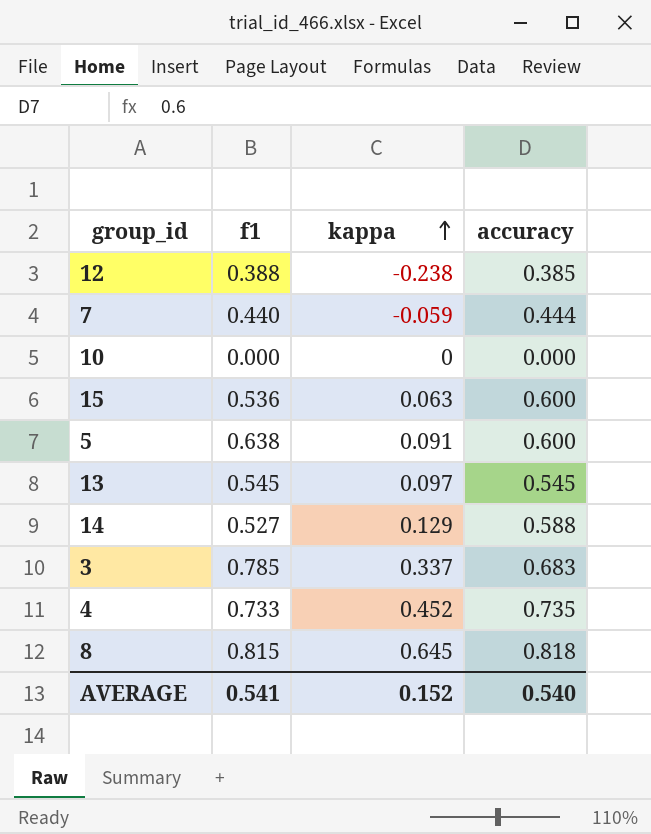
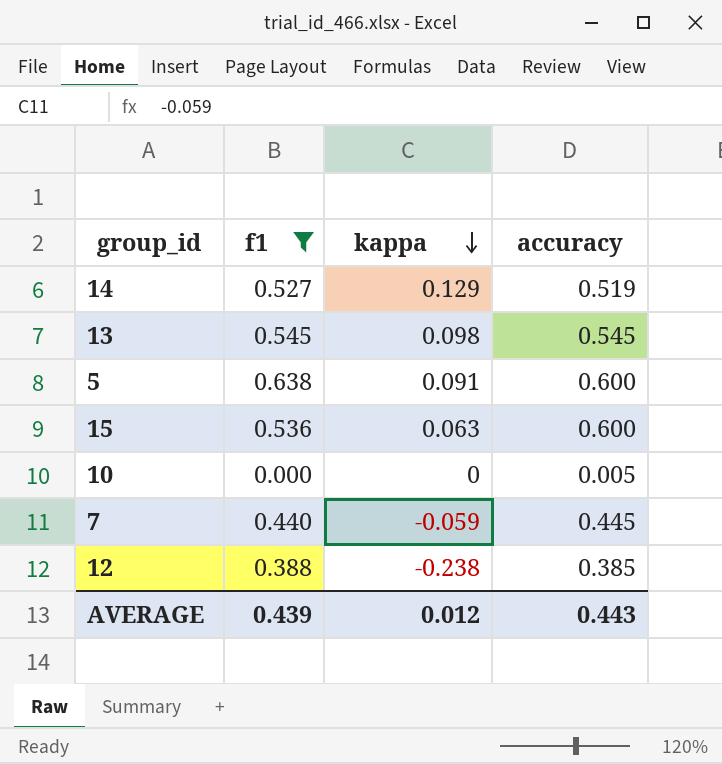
filter: none -> f1 <= 0.638
row order: kappa ascending -> kappa descending
14 | accuracy: 0.588 -> 0.519
13 | kappa: 0.097 -> 0.098
10 | accuracy: 0.000 -> 0.005
7 | accuracy: 0.444 -> 0.445
AVERAGE | f1: 0.541 -> 0.439
AVERAGE | kappa: 0.152 -> 0.012
AVERAGE | accuracy: 0.540 -> 0.443

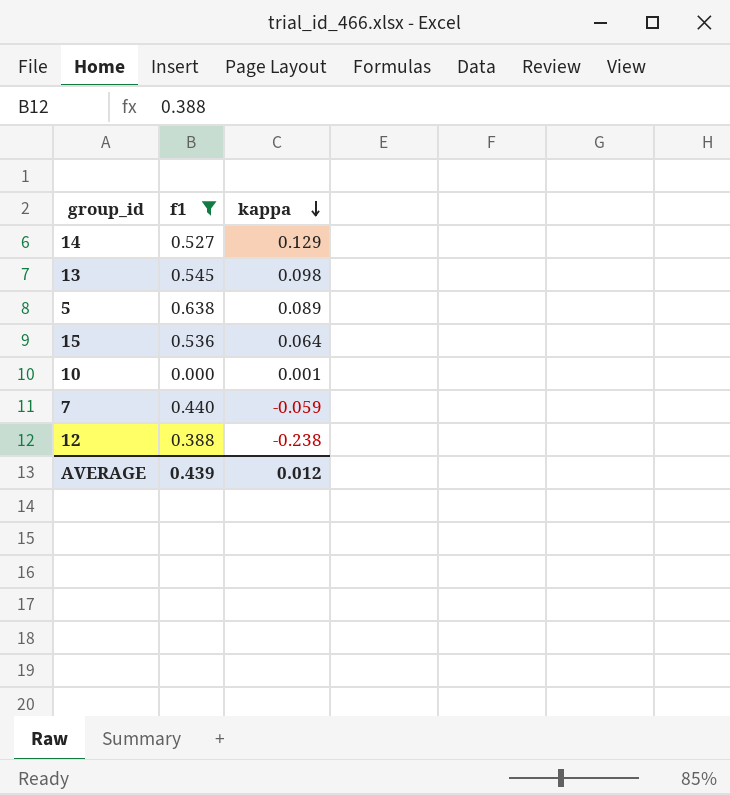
column accuracy | position: 4 -> none
5 | kappa: 0.091 -> 0.089
15 | kappa: 0.063 -> 0.064
10 | kappa: 0 -> 0.001

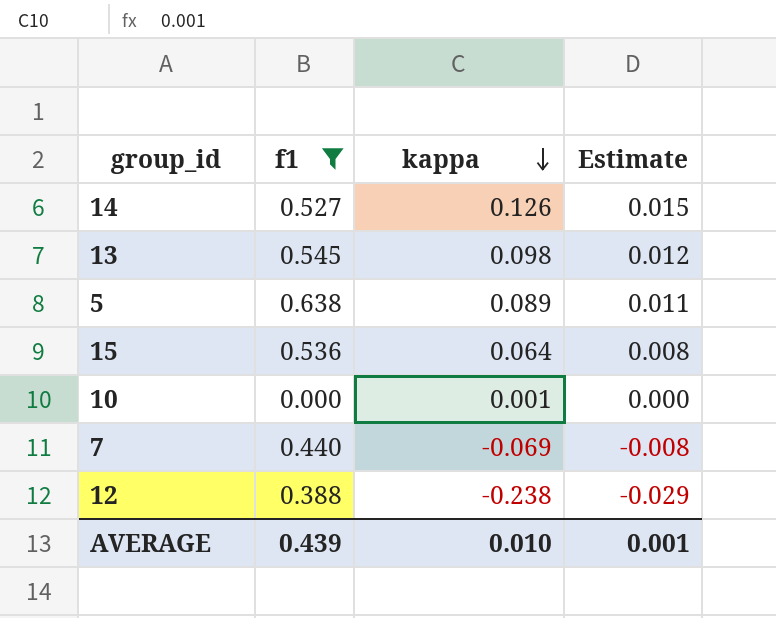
column Estimate | formula: none -> [kappa] * 0.12
14 | kappa: 0.129 -> 0.126
7 | kappa: -0.059 -> -0.069
AVERAGE | kappa: 0.012 -> 0.010

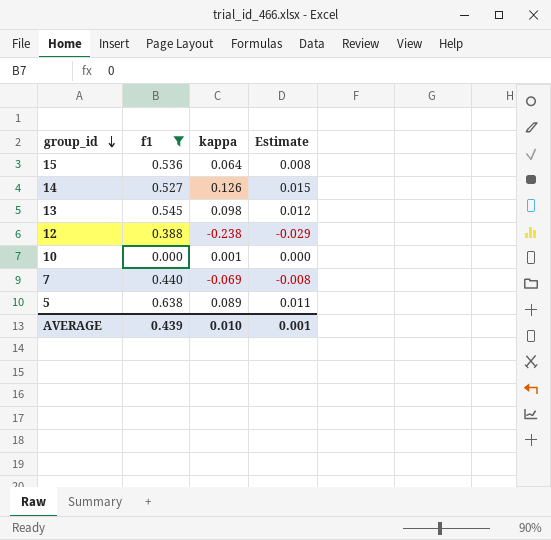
row order: kappa descending -> group_id descending

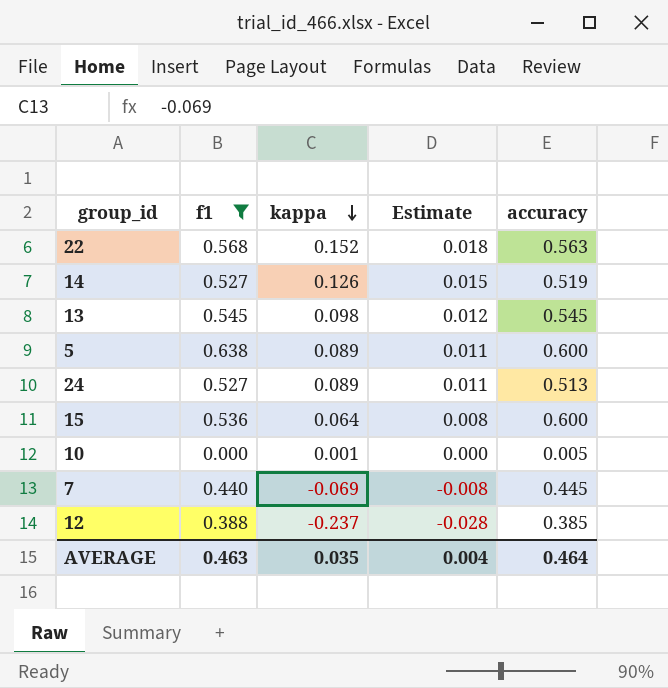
row order: group_id descending -> kappa descending
column accuracy | position: none -> 5
row 22: none -> 0.568 | 0.152 | 0.018 | 0.563
row 24: none -> 0.527 | 0.089 | 0.011 | 0.513
12 | kappa: -0.238 -> -0.237
12 | Estimate: -0.029 -> -0.028
AVERAGE | f1: 0.439 -> 0.463
AVERAGE | kappa: 0.010 -> 0.035
AVERAGE | Estimate: 0.001 -> 0.004

